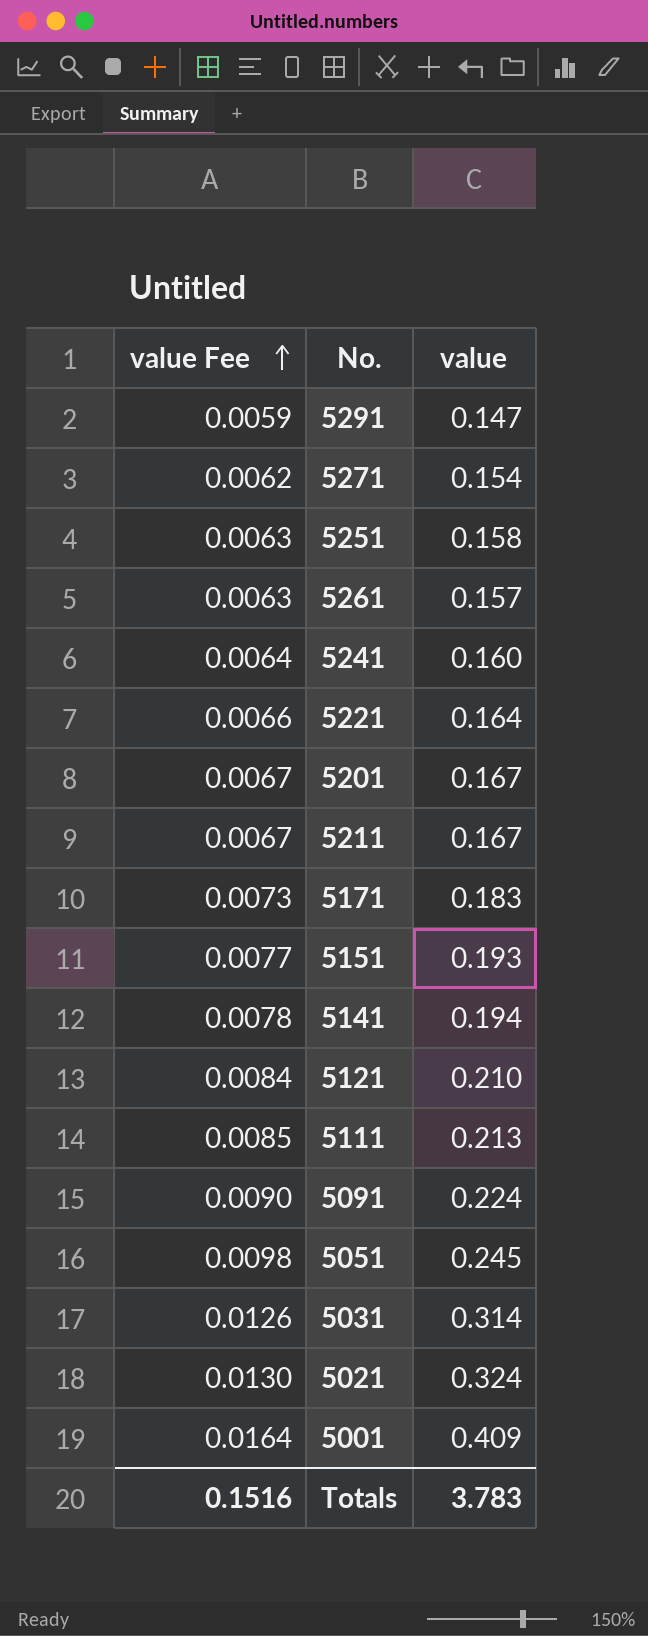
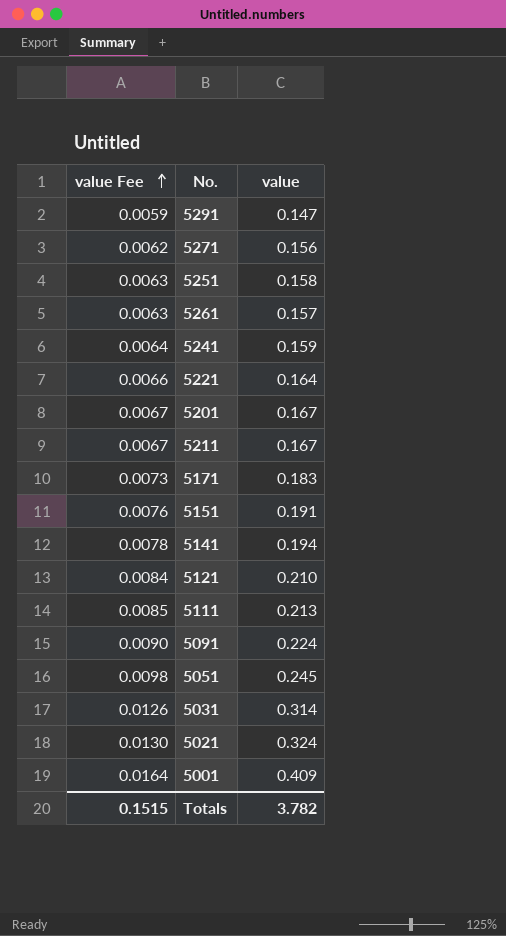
5271 | value: 0.154 -> 0.156
5241 | value: 0.160 -> 0.159
5151 | value Fee: 0.0077 -> 0.0076
5151 | value: 0.193 -> 0.191
Totals | value Fee: 0.1516 -> 0.1515
Totals | value: 3.783 -> 3.782

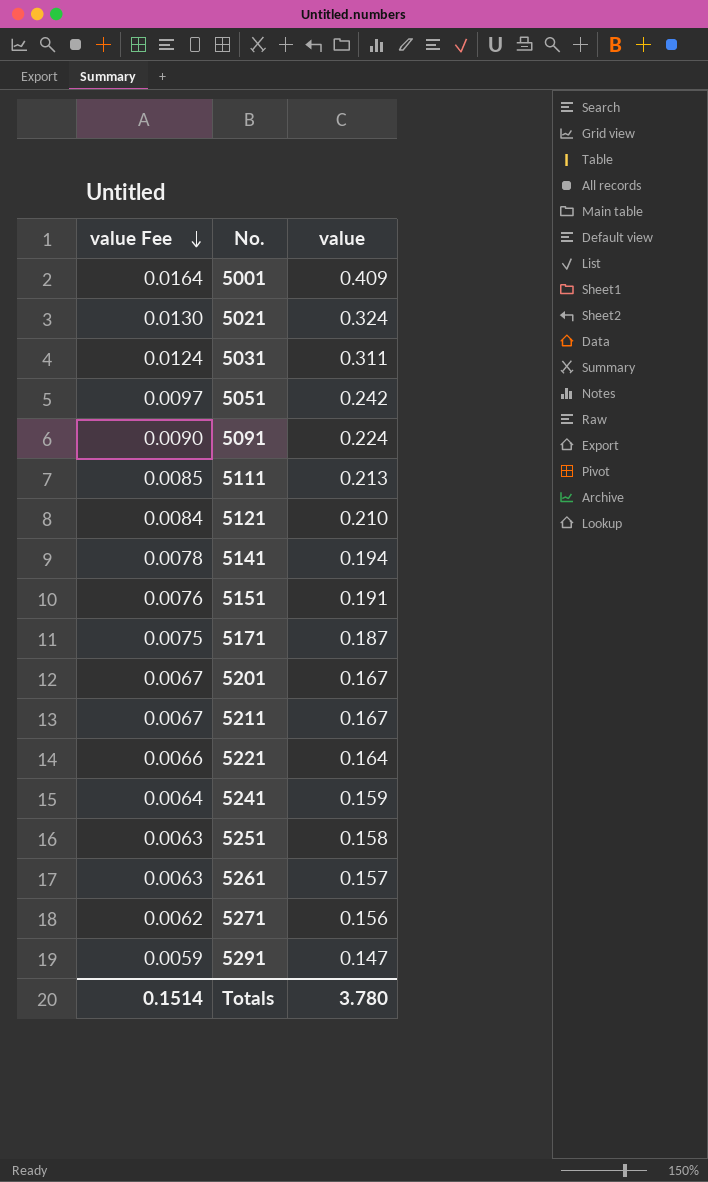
row order: value Fee ascending -> value Fee descending
5031 | value Fee: 0.0126 -> 0.0124
5031 | value: 0.314 -> 0.311
5051 | value Fee: 0.0098 -> 0.0097
5051 | value: 0.245 -> 0.242
5171 | value Fee: 0.0073 -> 0.0075
5171 | value: 0.183 -> 0.187
Totals | value Fee: 0.1515 -> 0.1514
Totals | value: 3.782 -> 3.780

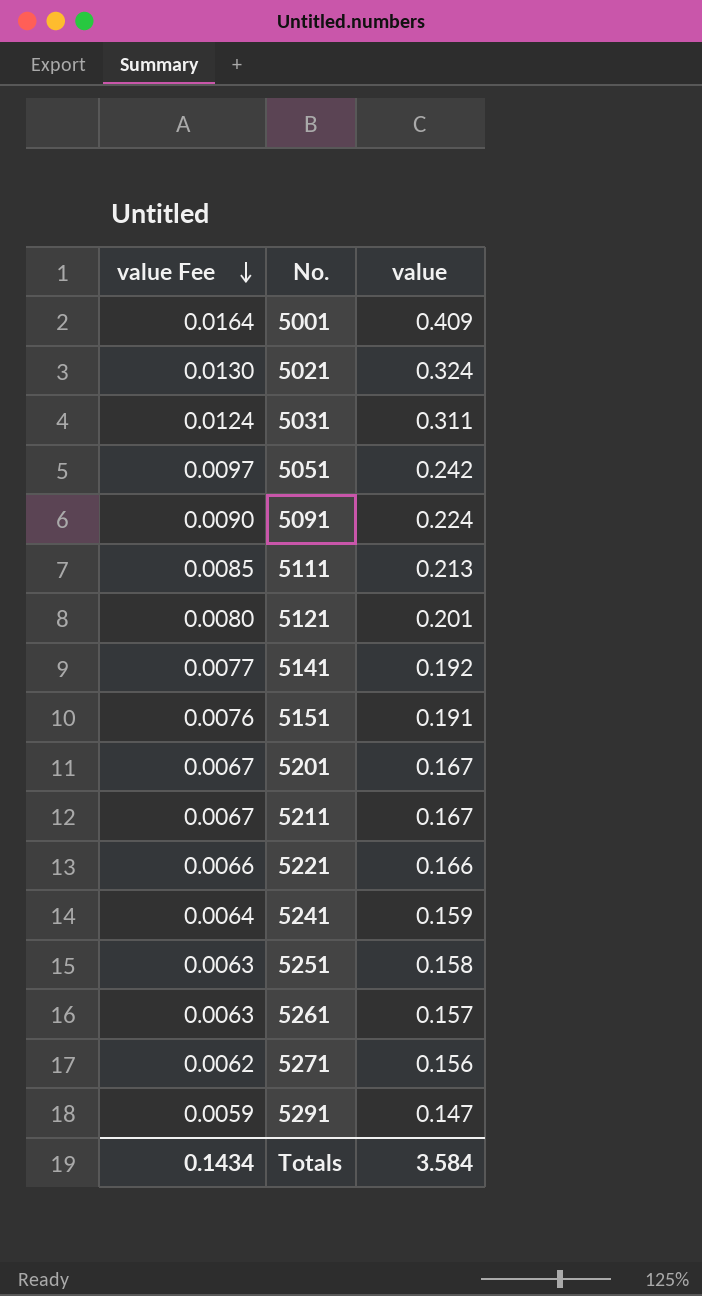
row 5171: 0.0075 | 0.187 -> none
5121 | value Fee: 0.0084 -> 0.0080
5121 | value: 0.210 -> 0.201
5141 | value Fee: 0.0078 -> 0.0077
5141 | value: 0.194 -> 0.192
5221 | value: 0.164 -> 0.166
Totals | value Fee: 0.1514 -> 0.1434
Totals | value: 3.780 -> 3.584

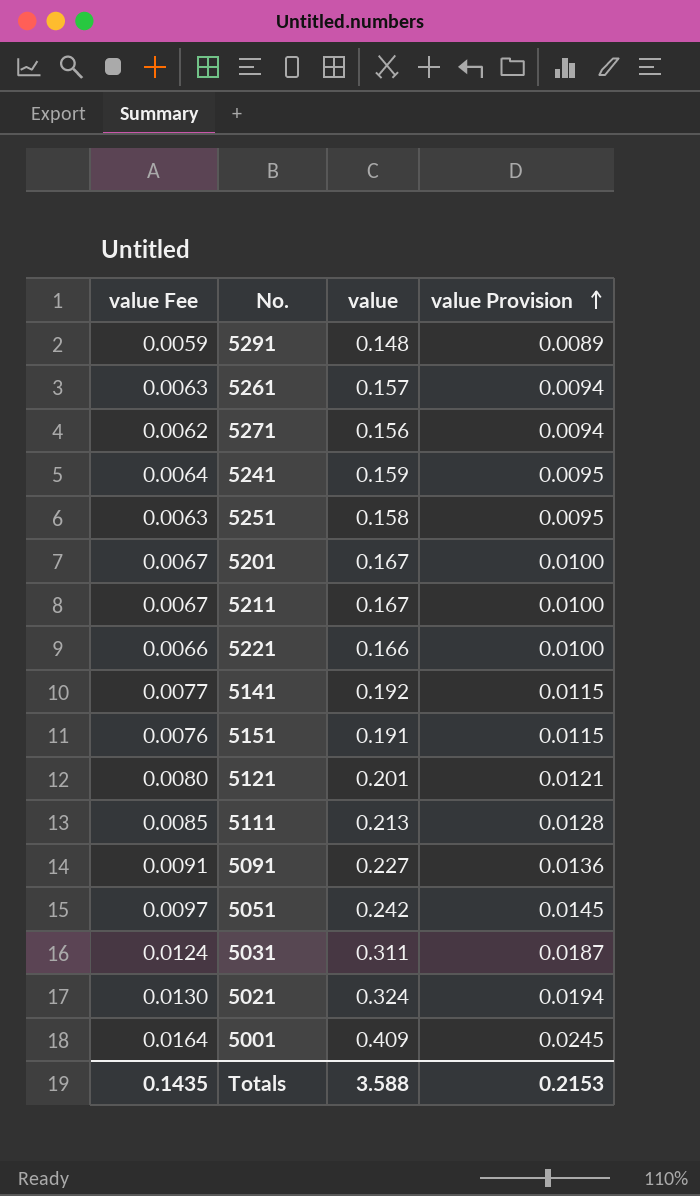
row order: value Fee descending -> value Provision ascending
column value Provision | formula: none -> [value] * 0.06
5291 | value: 0.147 -> 0.148
5091 | value Fee: 0.0090 -> 0.0091
5091 | value: 0.224 -> 0.227
Totals | value Fee: 0.1434 -> 0.1435
Totals | value: 3.584 -> 3.588

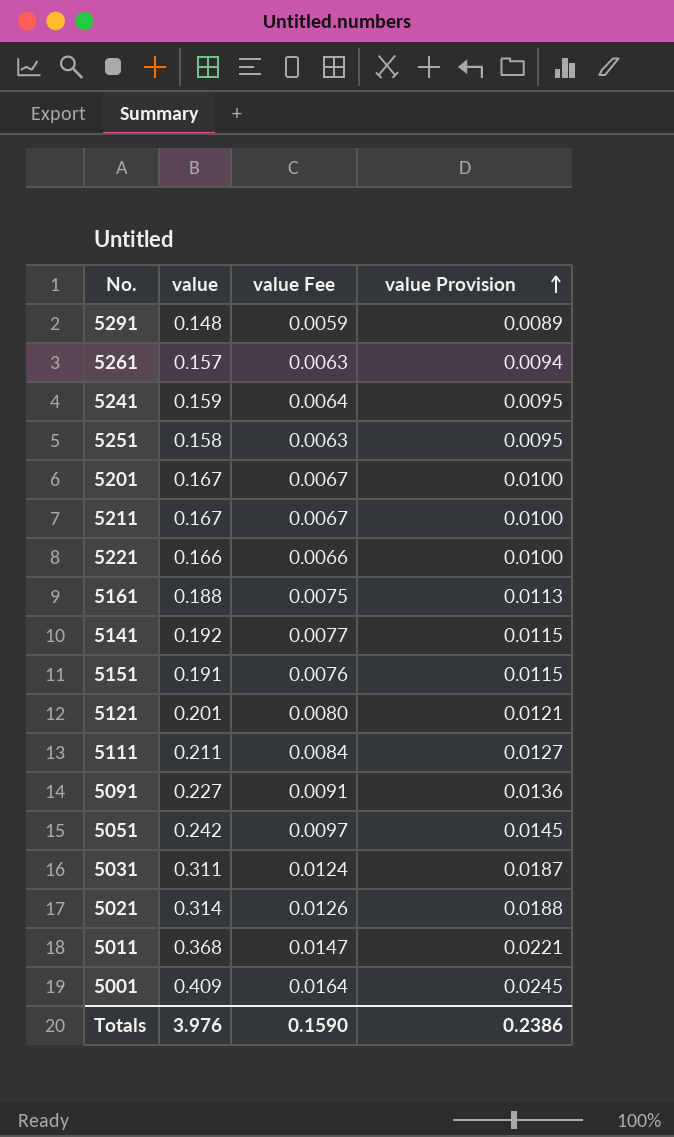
column value Fee | position: 1 -> 3
row 5271: 0.0062 | 0.156 | 0.0094 -> none
row 5161: none -> 0.188 | 0.0075 | 0.0113
5111 | value: 0.213 -> 0.211
5111 | value Fee: 0.0085 -> 0.0084
5111 | value Provision: 0.0128 -> 0.0127
5021 | value: 0.324 -> 0.314
5021 | value Fee: 0.0130 -> 0.0126
5021 | value Provision: 0.0194 -> 0.0188
row 5011: none -> 0.368 | 0.0147 | 0.0221
Totals | value: 3.588 -> 3.976
Totals | value Fee: 0.1435 -> 0.1590
Totals | value Provision: 0.2153 -> 0.2386

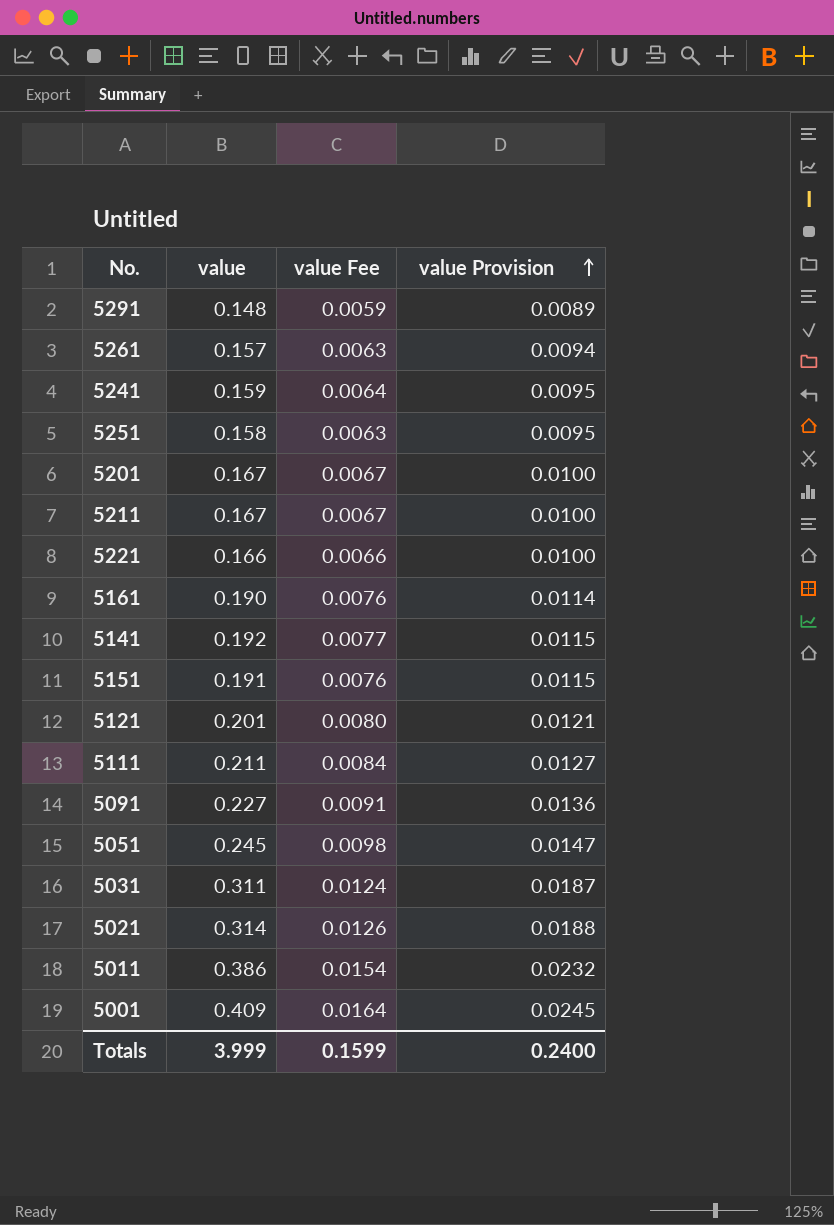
5161 | value: 0.188 -> 0.190
5161 | value Fee: 0.0075 -> 0.0076
5161 | value Provision: 0.0113 -> 0.0114
5051 | value: 0.242 -> 0.245
5051 | value Fee: 0.0097 -> 0.0098
5051 | value Provision: 0.0145 -> 0.0147
5011 | value: 0.368 -> 0.386
5011 | value Fee: 0.0147 -> 0.0154
5011 | value Provision: 0.0221 -> 0.0232
Totals | value: 3.976 -> 3.999
Totals | value Fee: 0.1590 -> 0.1599
Totals | value Provision: 0.2386 -> 0.2400

